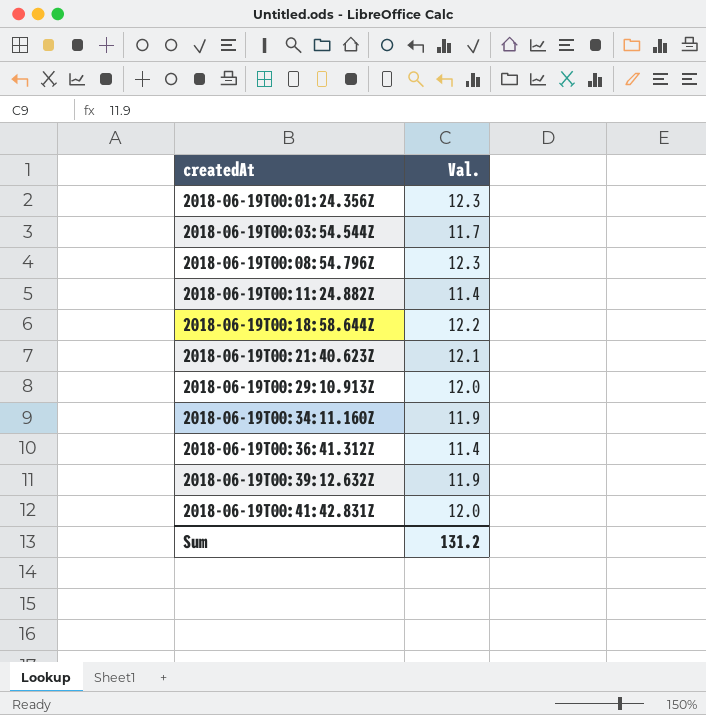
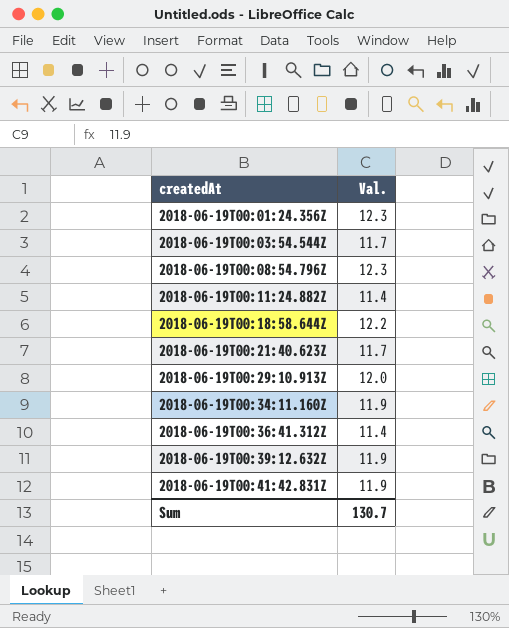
2018-06-19T00:21:40.623Z | Val.: 12.1 -> 11.7
2018-06-19T00:41:42.831Z | Val.: 12.0 -> 11.9
Sum | Val.: 131.2 -> 130.7

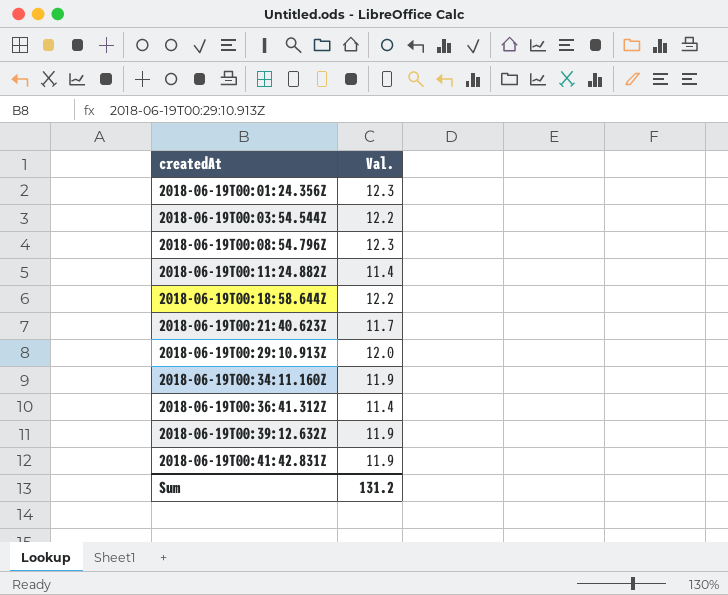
2018-06-19T00:03:54.544Z | Val.: 11.7 -> 12.2
Sum | Val.: 130.7 -> 131.2

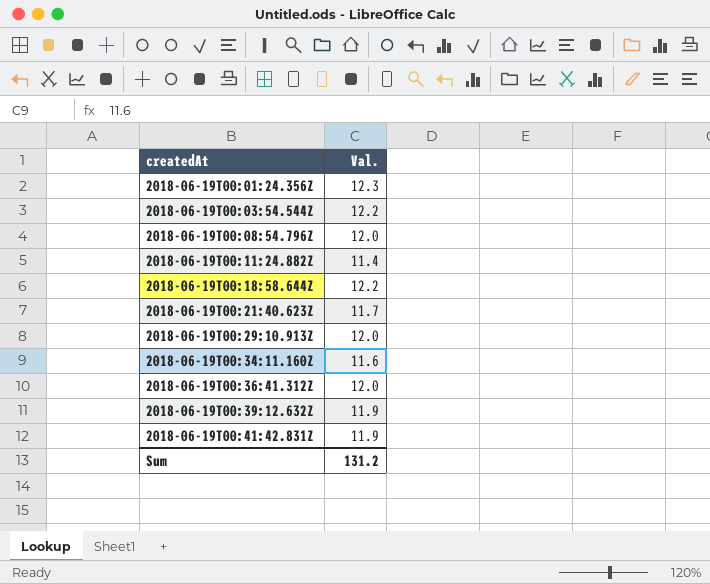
2018-06-19T00:08:54.796Z | Val.: 12.3 -> 12.0
2018-06-19T00:34:11.160Z | Val.: 11.9 -> 11.6
2018-06-19T00:36:41.312Z | Val.: 11.4 -> 12.0

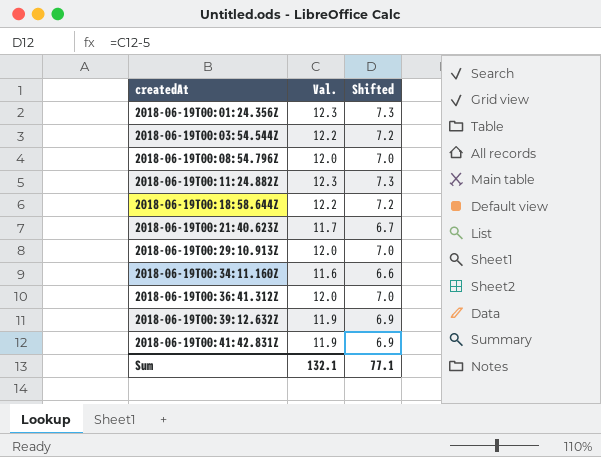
column Shifted | formula: none -> [Val.] - 5
2018-06-19T00:11:24.882Z | Val.: 11.4 -> 12.3
Sum | Val.: 131.2 -> 132.1

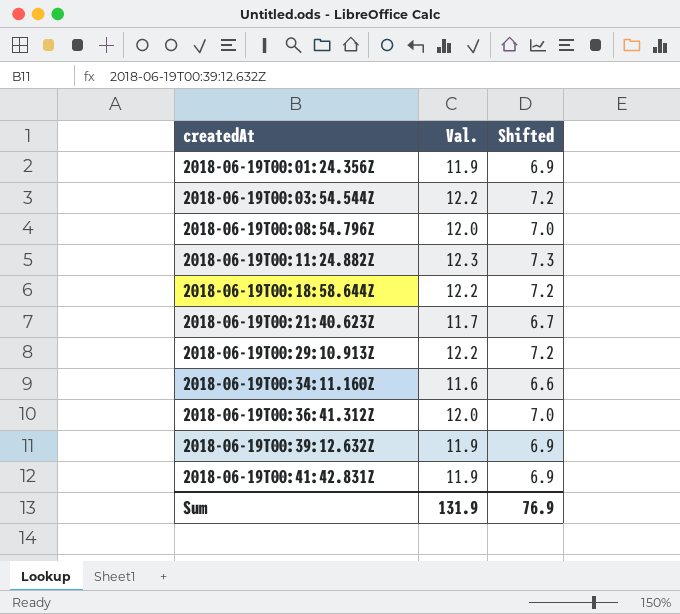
2018-06-19T00:01:24.356Z | Val.: 12.3 -> 11.9
2018-06-19T00:01:24.356Z | Shifted: 7.3 -> 6.9
2018-06-19T00:29:10.913Z | Val.: 12.0 -> 12.2
2018-06-19T00:29:10.913Z | Shifted: 7.0 -> 7.2
Sum | Val.: 132.1 -> 131.9
Sum | Shifted: 77.1 -> 76.9

